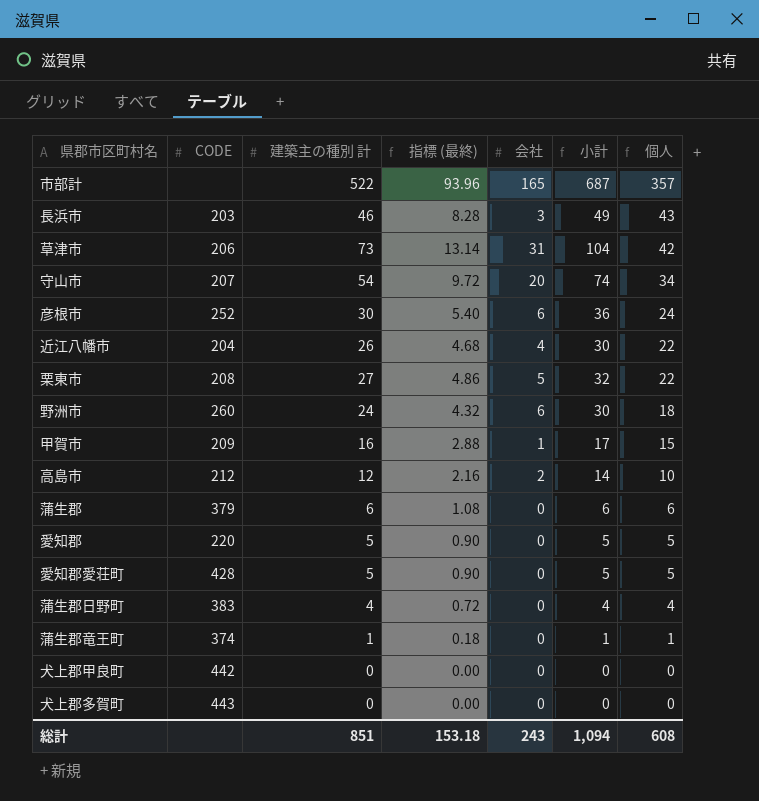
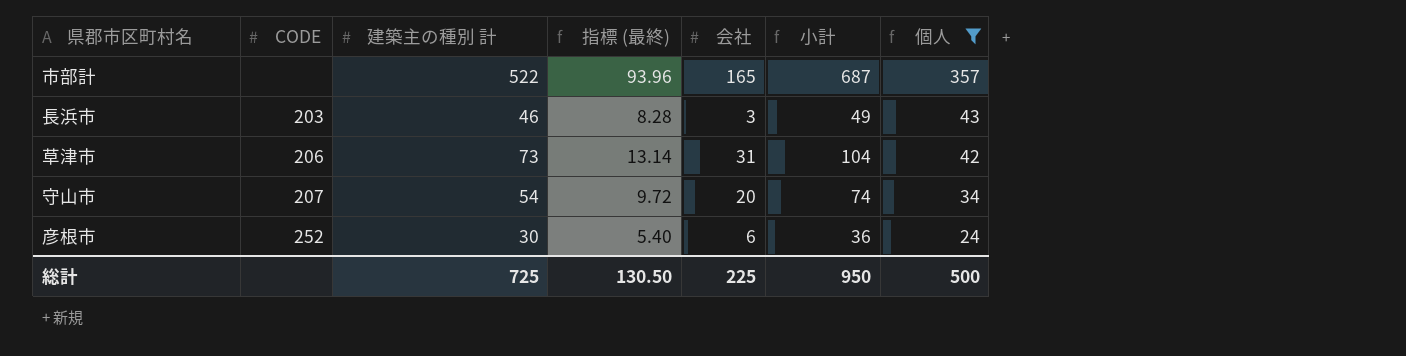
filter: none -> 個人 >= 24
総計 | 建築主の種別 計: 851 -> 725
総計 | 指標 (最終): 153.18 -> 130.50
総計 | 会社: 243 -> 225
総計 | 小計: 1,094 -> 950
総計 | 個人: 608 -> 500

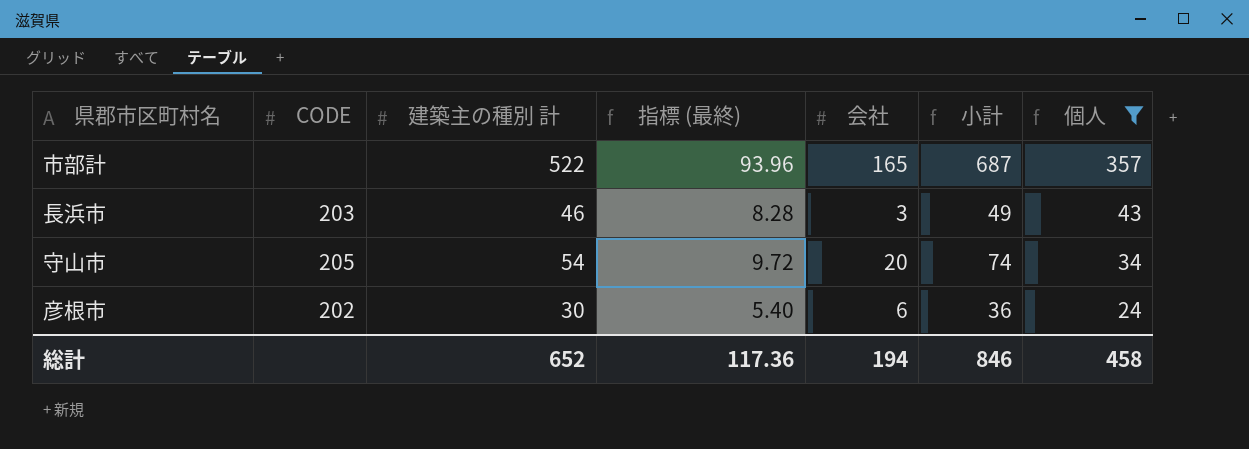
row 草津市: 206 | 73 | 13.14 | 31 | 104 | 42 -> none
守山市 | CODE: 207 -> 205
彦根市 | CODE: 252 -> 202
総計 | 建築主の種別 計: 725 -> 652
総計 | 指標 (最終): 130.50 -> 117.36
総計 | 会社: 225 -> 194
総計 | 小計: 950 -> 846
総計 | 個人: 500 -> 458

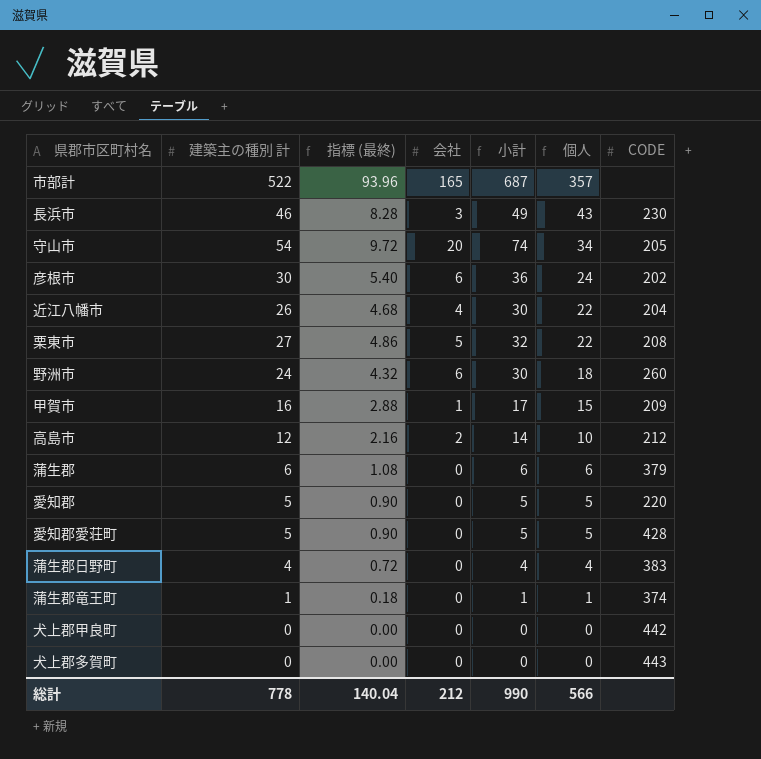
filter: 個人 >= 24 -> none
column CODE | position: 2 -> 7
長浜市 | CODE: 203 -> 230
総計 | 建築主の種別 計: 652 -> 778
総計 | 指標 (最終): 117.36 -> 140.04
総計 | 会社: 194 -> 212
総計 | 小計: 846 -> 990
総計 | 個人: 458 -> 566

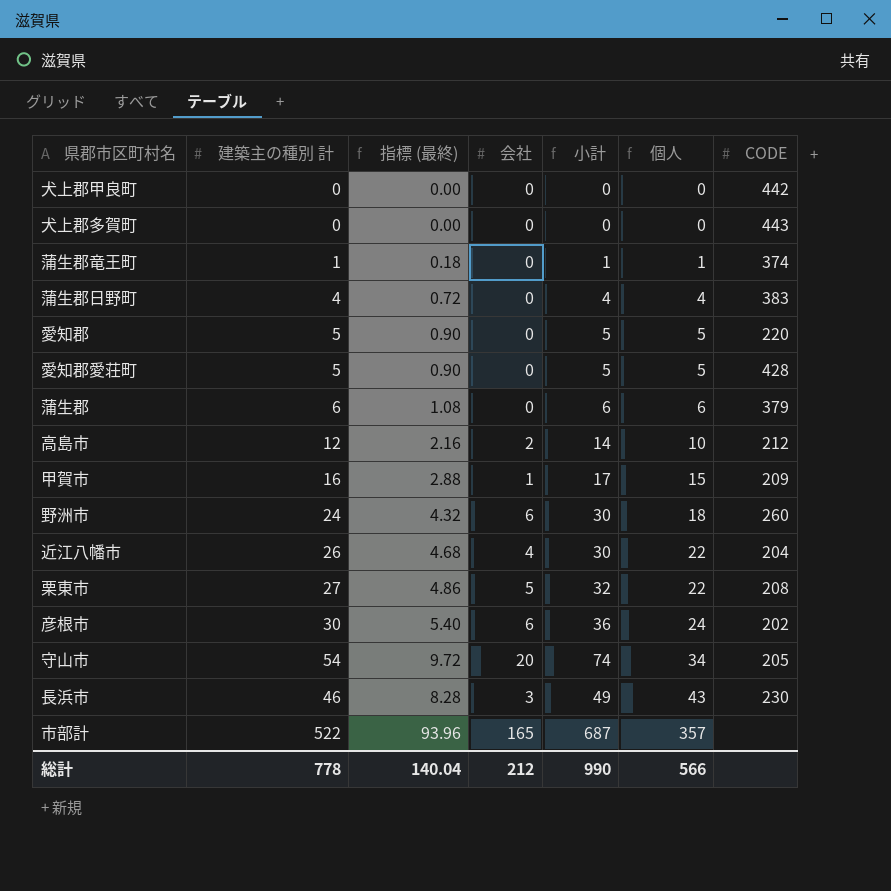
row order: 個人 descending -> 個人 ascending

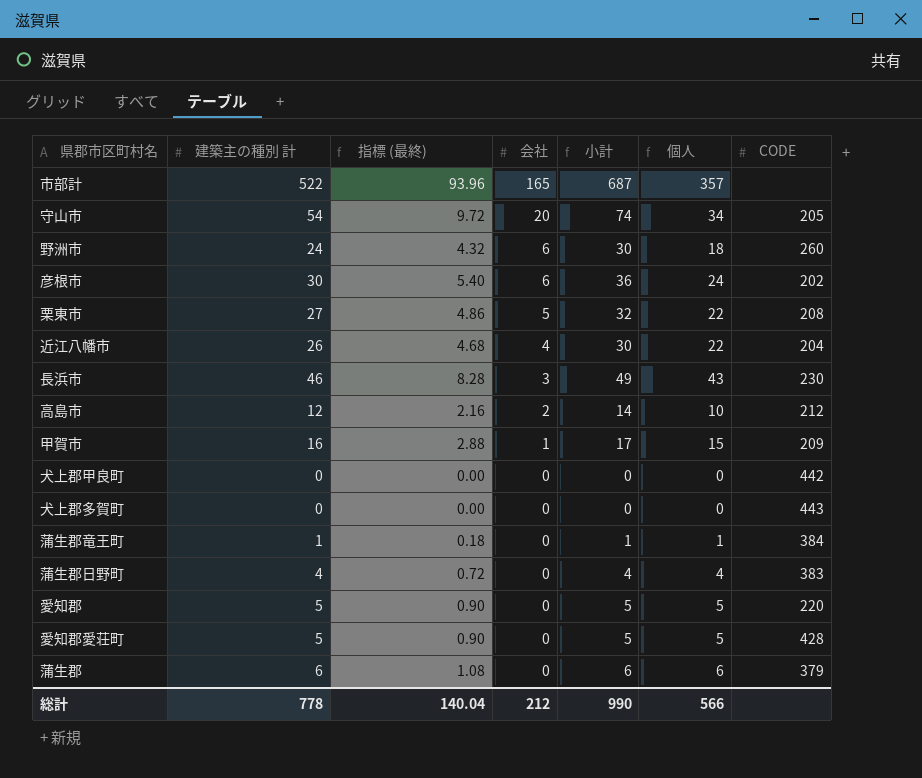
row order: 個人 ascending -> 会社 descending
蒲生郡竜王町 | CODE: 374 -> 384

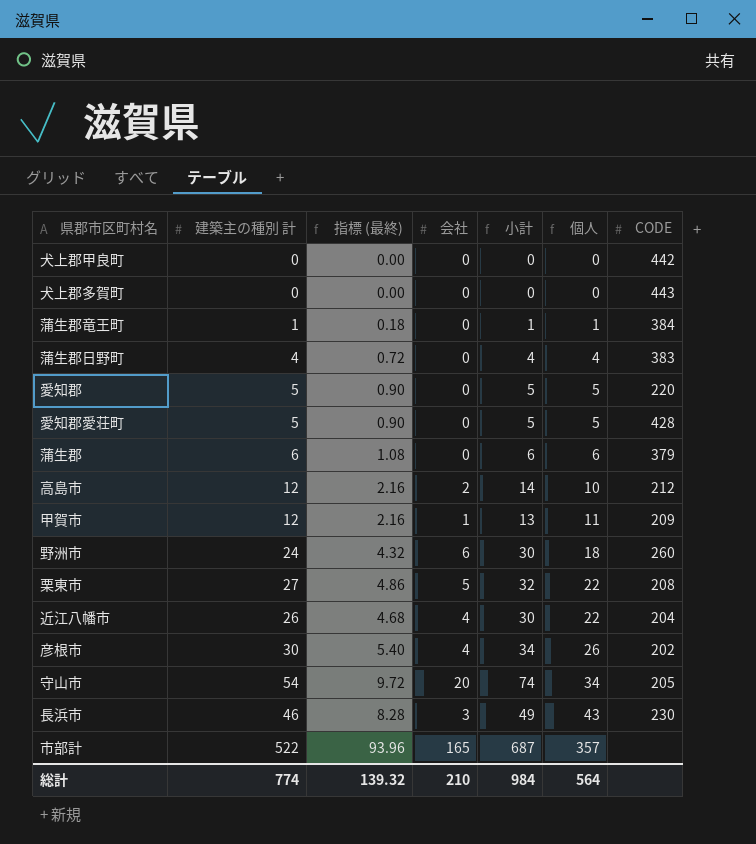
row order: 会社 descending -> 個人 ascending
甲賀市 | 建築主の種別 計: 16 -> 12
甲賀市 | 指標 (最終): 2.88 -> 2.16
甲賀市 | 小計: 17 -> 13
甲賀市 | 個人: 15 -> 11
彦根市 | 会社: 6 -> 4
彦根市 | 小計: 36 -> 34
彦根市 | 個人: 24 -> 26
総計 | 建築主の種別 計: 778 -> 774
総計 | 指標 (最終): 140.04 -> 139.32
総計 | 会社: 212 -> 210
総計 | 小計: 990 -> 984
総計 | 個人: 566 -> 564

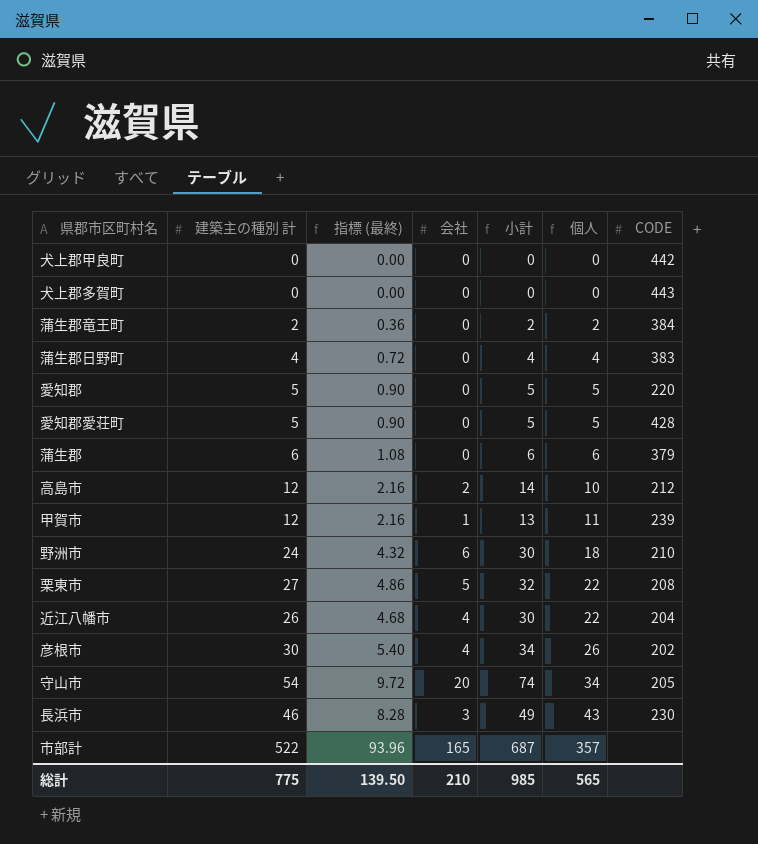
蒲生郡竜王町 | 建築主の種別 計: 1 -> 2
蒲生郡竜王町 | 指標 (最終): 0.18 -> 0.36
蒲生郡竜王町 | 小計: 1 -> 2
蒲生郡竜王町 | 個人: 1 -> 2
甲賀市 | CODE: 209 -> 239
野洲市 | CODE: 260 -> 210
総計 | 建築主の種別 計: 774 -> 775
総計 | 指標 (最終): 139.32 -> 139.50
総計 | 小計: 984 -> 985
総計 | 個人: 564 -> 565

